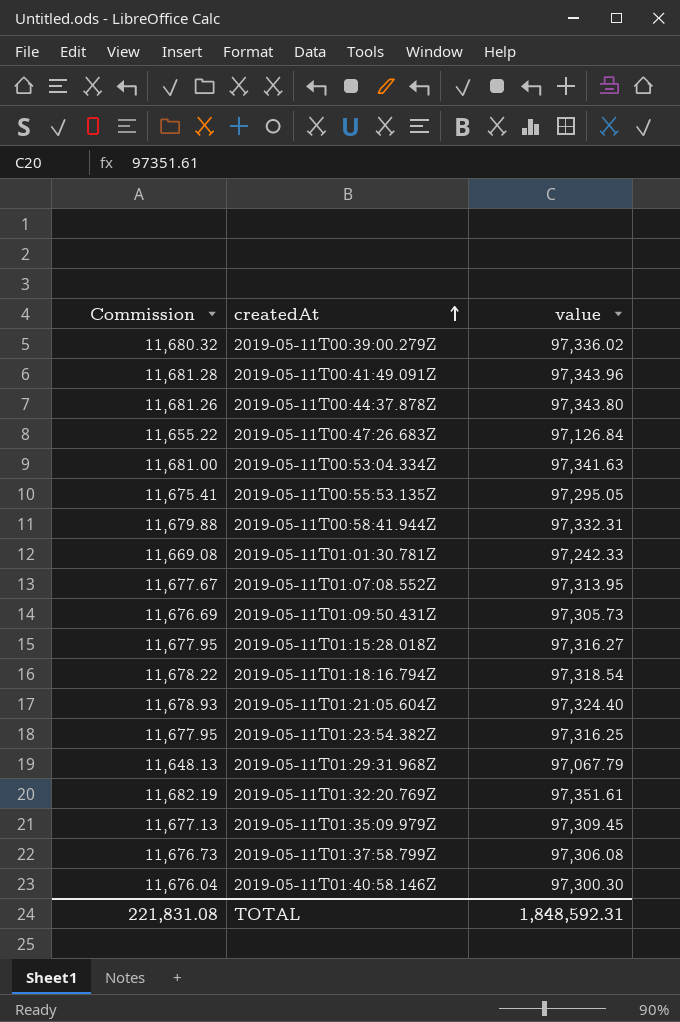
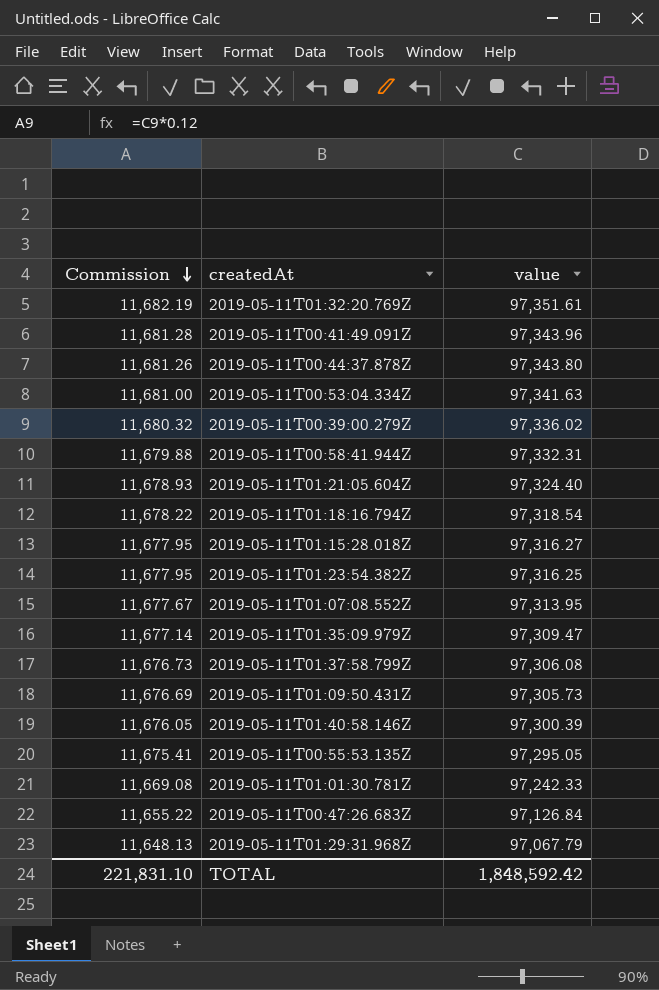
row order: createdAt ascending -> Commission descending
2019-05-11T01:35:09.979Z | Commission: 11,677.13 -> 11,677.14
2019-05-11T01:35:09.979Z | value: 97,309.45 -> 97,309.47
2019-05-11T01:40:58.146Z | Commission: 11,676.04 -> 11,676.05
2019-05-11T01:40:58.146Z | value: 97,300.30 -> 97,300.39
TOTAL | Commission: 221,831.08 -> 221,831.10
TOTAL | value: 1,848,592.31 -> 1,848,592.42

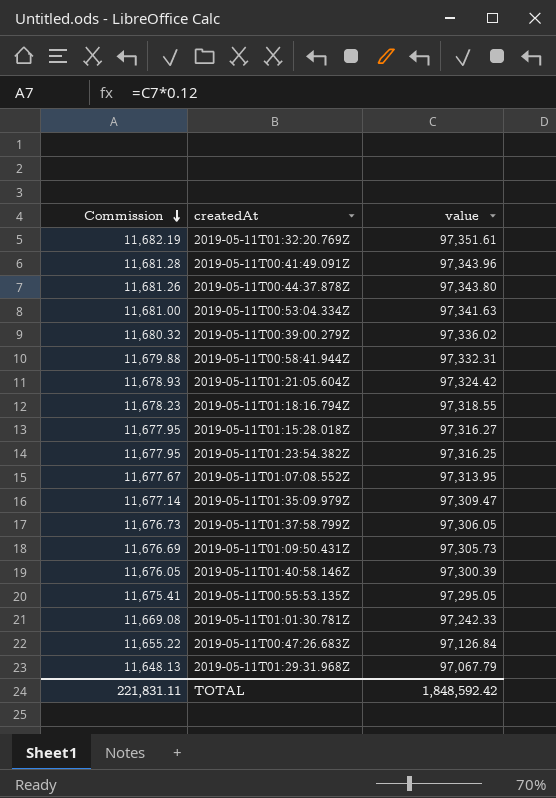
2019-05-11T01:21:05.604Z | value: 97,324.40 -> 97,324.42
2019-05-11T01:18:16.794Z | Commission: 11,678.22 -> 11,678.23
2019-05-11T01:18:16.794Z | value: 97,318.54 -> 97,318.55
2019-05-11T01:37:58.799Z | value: 97,306.08 -> 97,306.05
TOTAL | Commission: 221,831.10 -> 221,831.11

